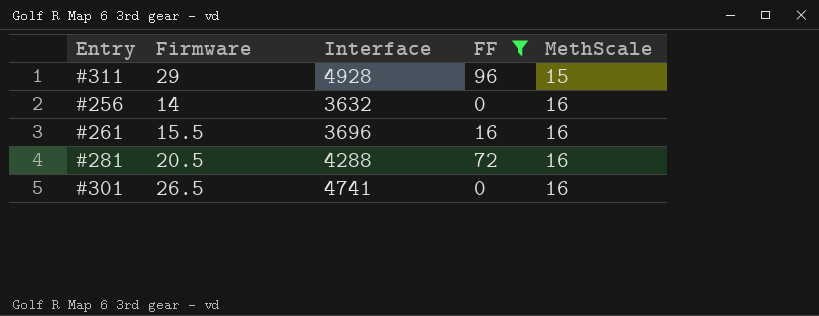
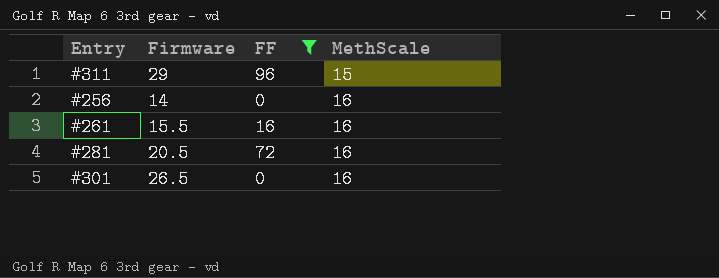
column Interface | position: 3 -> none

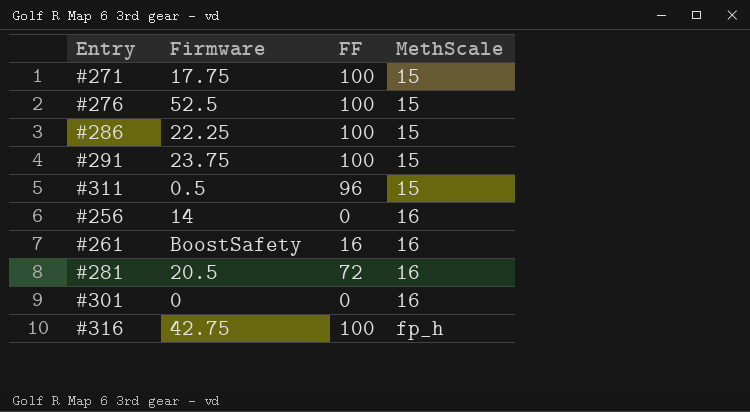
filter: FF != 100 -> none
#311 | Firmware: 29 -> 0.5
#261 | Firmware: 15.5 -> BoostSafety
#301 | Firmware: 26.5 -> 0

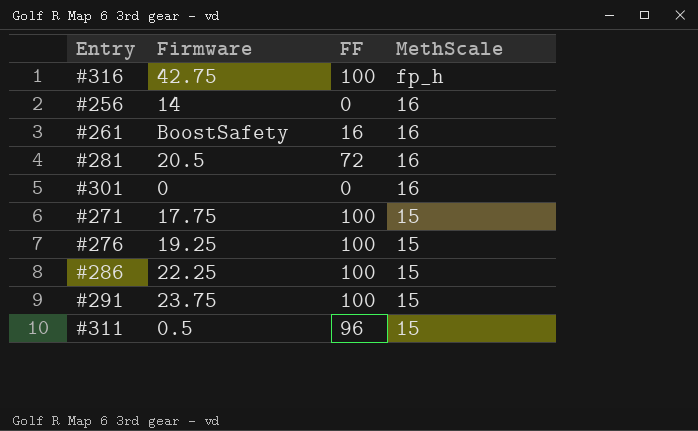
row order: MethScale ascending -> MethScale descending
#276 | Firmware: 52.5 -> 19.25

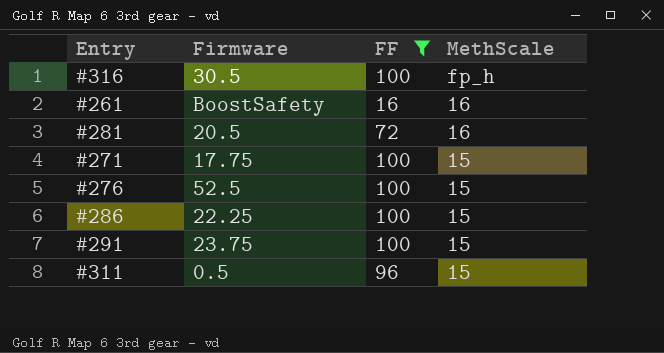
filter: none -> FF != 0
#316 | Firmware: 42.75 -> 30.5
#276 | Firmware: 19.25 -> 52.5

